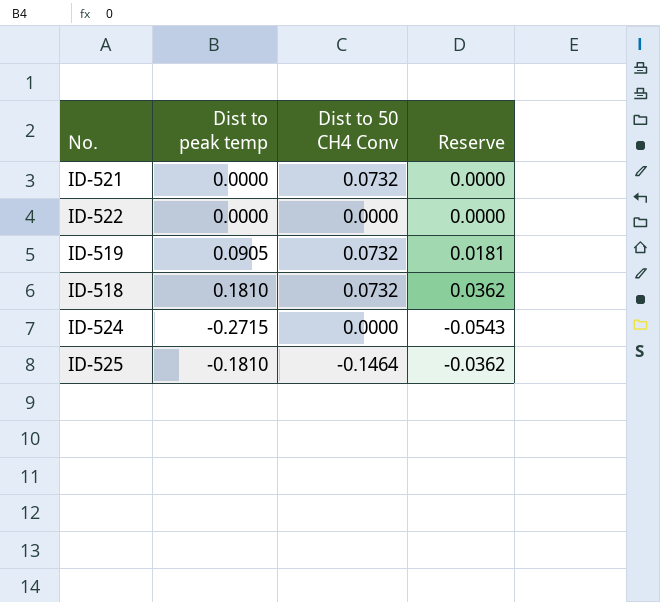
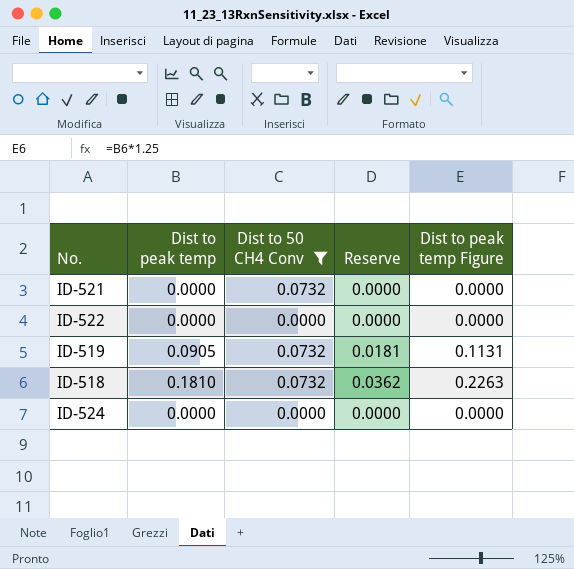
filter: none -> Dist to 50 CH4 Conv != -0.1464
column Dist to peak temp Figure | formula: none -> [Dist to peak temp] * 1.25
ID-524 | Dist to peak temp: -0.2715 -> 0.0000
ID-524 | Reserve: -0.0543 -> 0.0000

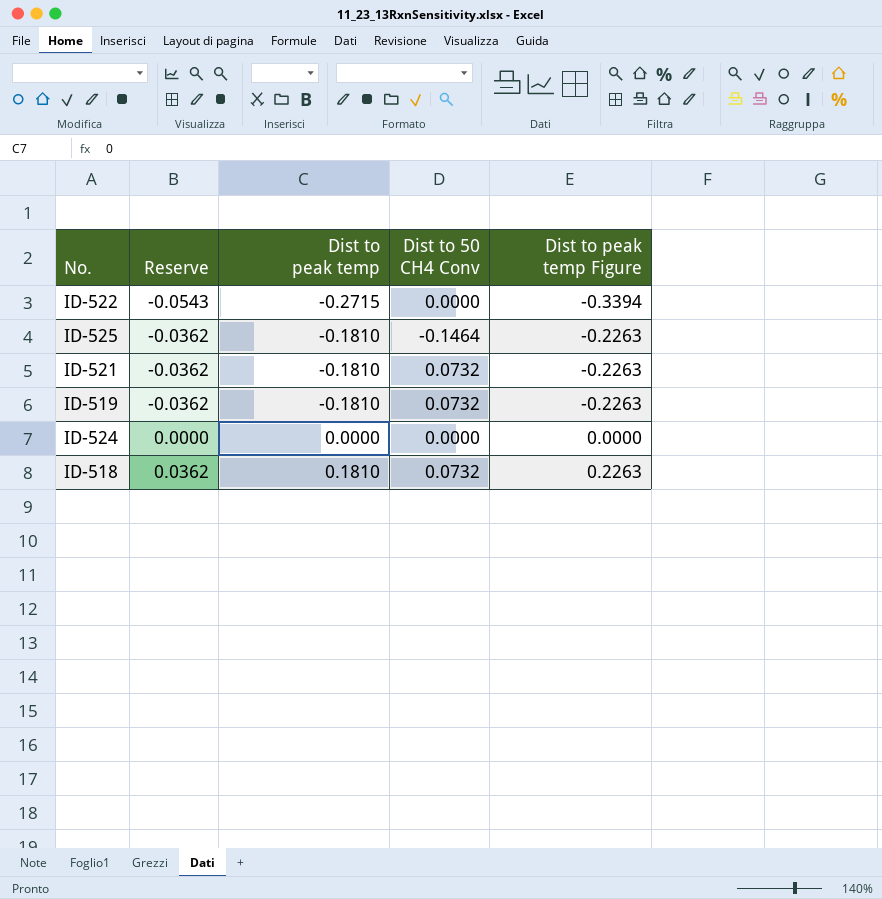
filter: Dist to 50 CH4 Conv != -0.1464 -> none
row order: none -> Reserve ascending
column Reserve | position: 4 -> 2
ID-522 | Reserve: 0.0000 -> -0.0543
ID-522 | Dist to peak temp: 0.0000 -> -0.2715
ID-522 | Dist to peak temp Figure: 0.0000 -> -0.3394
ID-521 | Reserve: 0.0000 -> -0.0362
ID-521 | Dist to peak temp: 0.0000 -> -0.1810
ID-521 | Dist to peak temp Figure: 0.0000 -> -0.2263
ID-519 | Reserve: 0.0181 -> -0.0362
ID-519 | Dist to peak temp: 0.0905 -> -0.1810
ID-519 | Dist to peak temp Figure: 0.1131 -> -0.2263

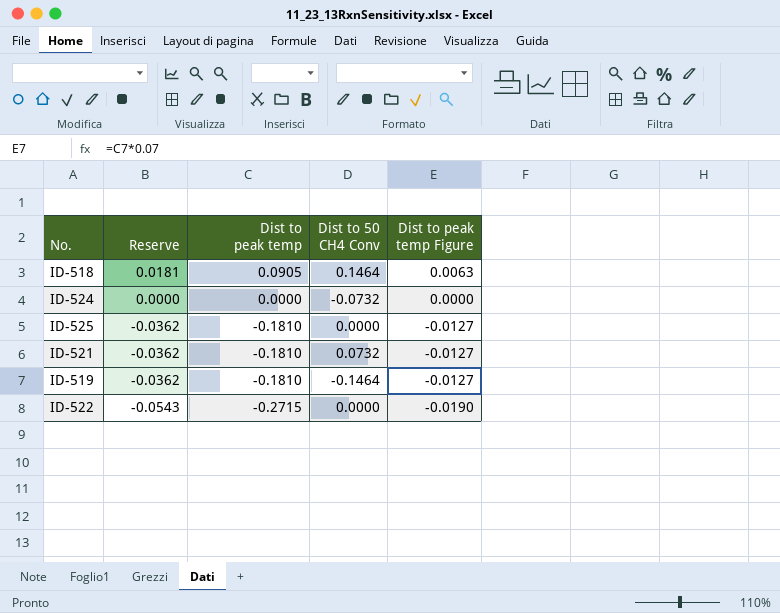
row order: Reserve ascending -> Reserve descending
column Dist to peak temp Figure | formula: [Dist to peak temp] * 1.25 -> [Dist to peak temp] * 0.07
ID-518 | Reserve: 0.0362 -> 0.0181
ID-518 | Dist to peak temp: 0.1810 -> 0.0905
ID-518 | Dist to 50 CH4 Conv: 0.0732 -> 0.1464
ID-524 | Dist to 50 CH4 Conv: 0.0000 -> -0.0732
ID-525 | Dist to 50 CH4 Conv: -0.1464 -> 0.0000
ID-519 | Dist to 50 CH4 Conv: 0.0732 -> -0.1464

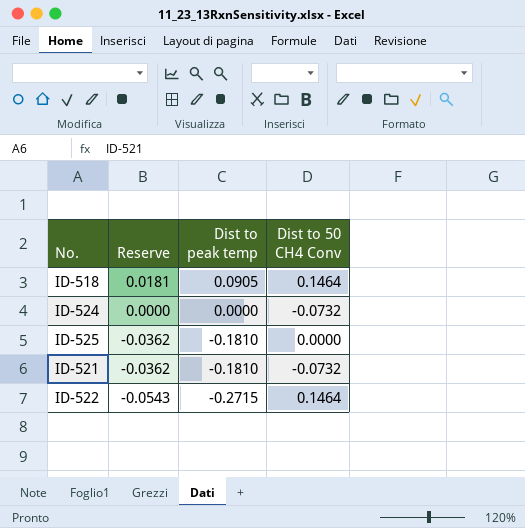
column Dist to peak temp Figure | formula: [Dist to peak temp] * 0.07 -> none
row ID-519: -0.0362 | -0.1810 | -0.1464 | -0.0127 -> none
ID-521 | Dist to 50 CH4 Conv: 0.0732 -> -0.0732
ID-522 | Dist to 50 CH4 Conv: 0.0000 -> 0.1464

